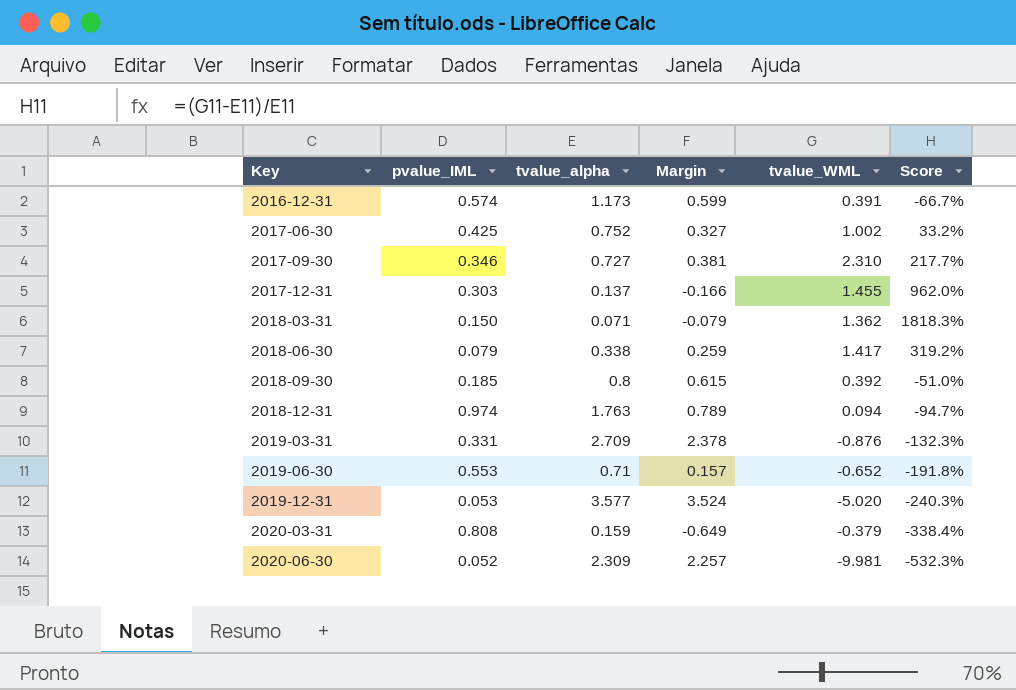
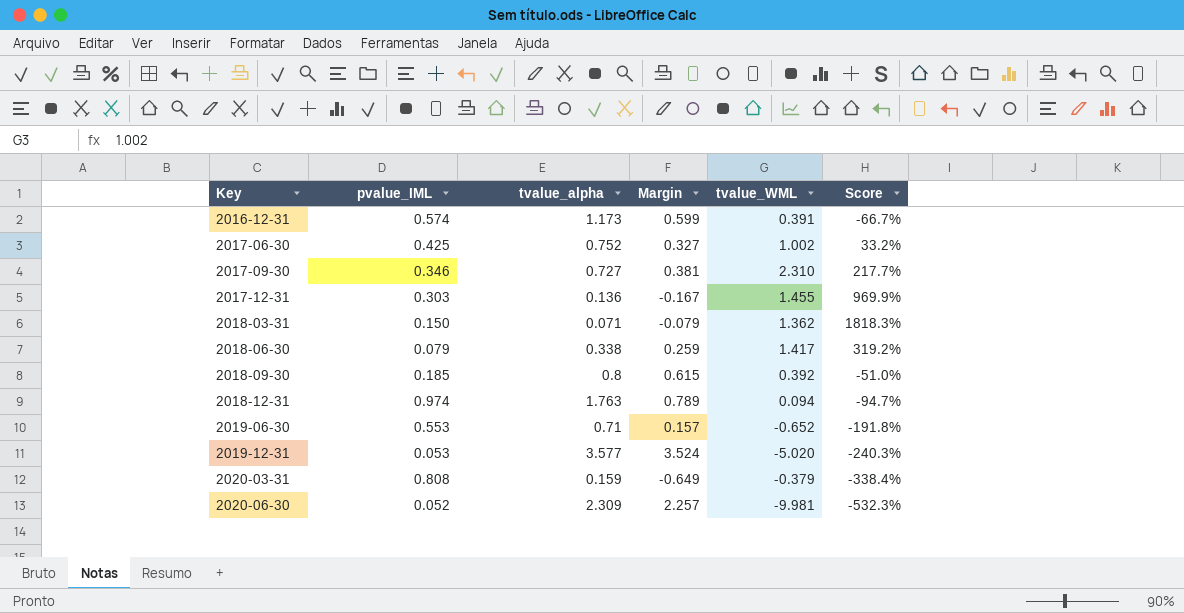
row 2019-03-31: 0.331 | 2.709 | 2.378 | -0.876 | -132.3% -> none
2017-12-31 | tvalue_alpha: 0.137 -> 0.136
2017-12-31 | Margin: -0.166 -> -0.167
2017-12-31 | Score: 962.0% -> 969.9%

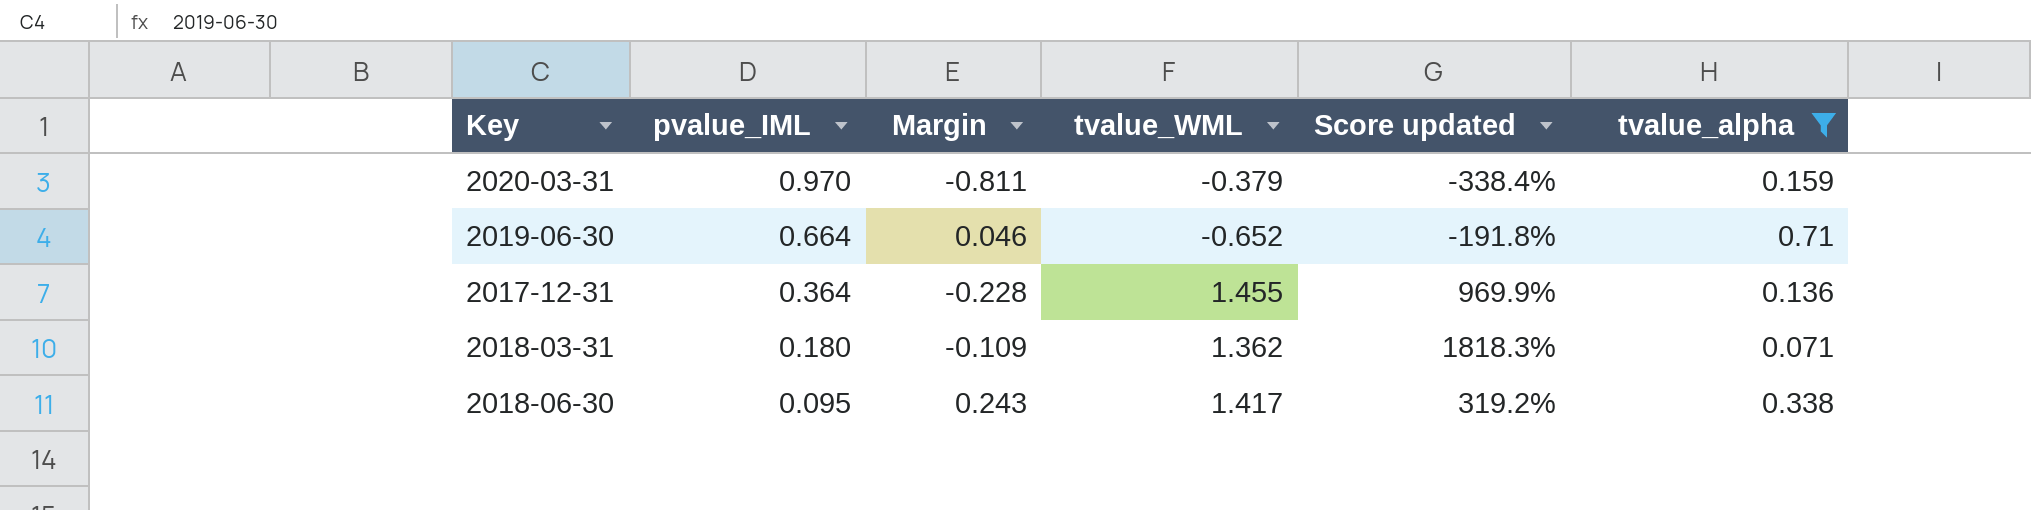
filter: none -> tvalue_alpha <= 0.71
row order: Key ascending -> pvalue_IML descending
column name: Score -> Score updated
column tvalue_alpha | position: 3 -> 6
2020-03-31 | pvalue_IML: 0.808 -> 0.970
2020-03-31 | Margin: -0.649 -> -0.811
2019-06-30 | pvalue_IML: 0.553 -> 0.664
2019-06-30 | Margin: 0.157 -> 0.046
2017-12-31 | pvalue_IML: 0.303 -> 0.364
2017-12-31 | Margin: -0.167 -> -0.228
2018-03-31 | pvalue_IML: 0.150 -> 0.180
2018-03-31 | Margin: -0.079 -> -0.109
2018-06-30 | pvalue_IML: 0.079 -> 0.095
2018-06-30 | Margin: 0.259 -> 0.243

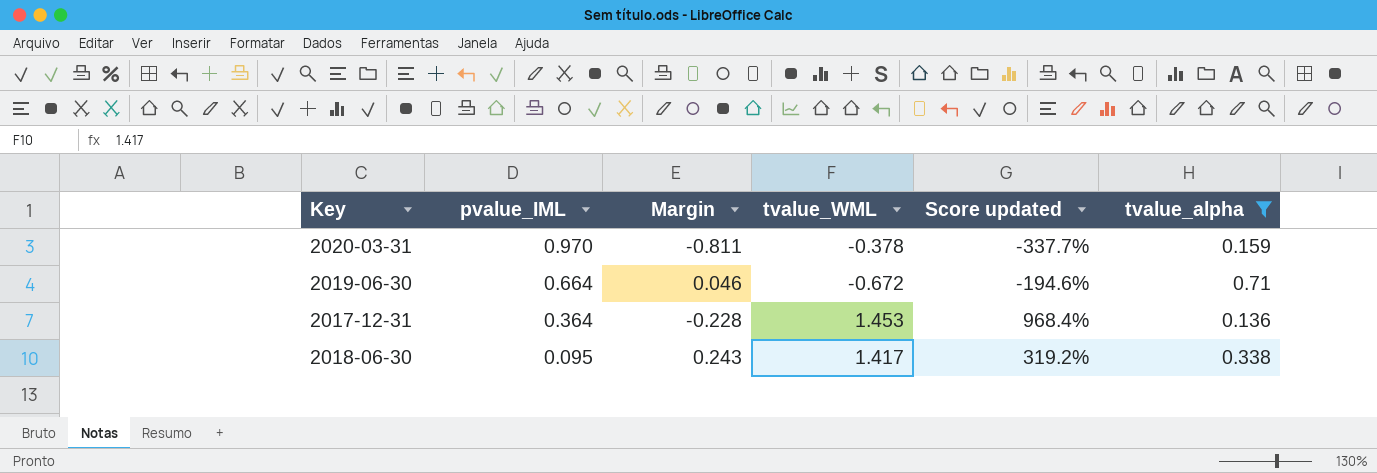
row 2018-03-31: 0.180 | -0.109 | 1.362 | 1818.3% | 0.071 -> none
2020-03-31 | tvalue_WML: -0.379 -> -0.378
2020-03-31 | Score updated: -338.4% -> -337.7%
2019-06-30 | tvalue_WML: -0.652 -> -0.672
2019-06-30 | Score updated: -191.8% -> -194.6%
2017-12-31 | tvalue_WML: 1.455 -> 1.453
2017-12-31 | Score updated: 969.9% -> 968.4%

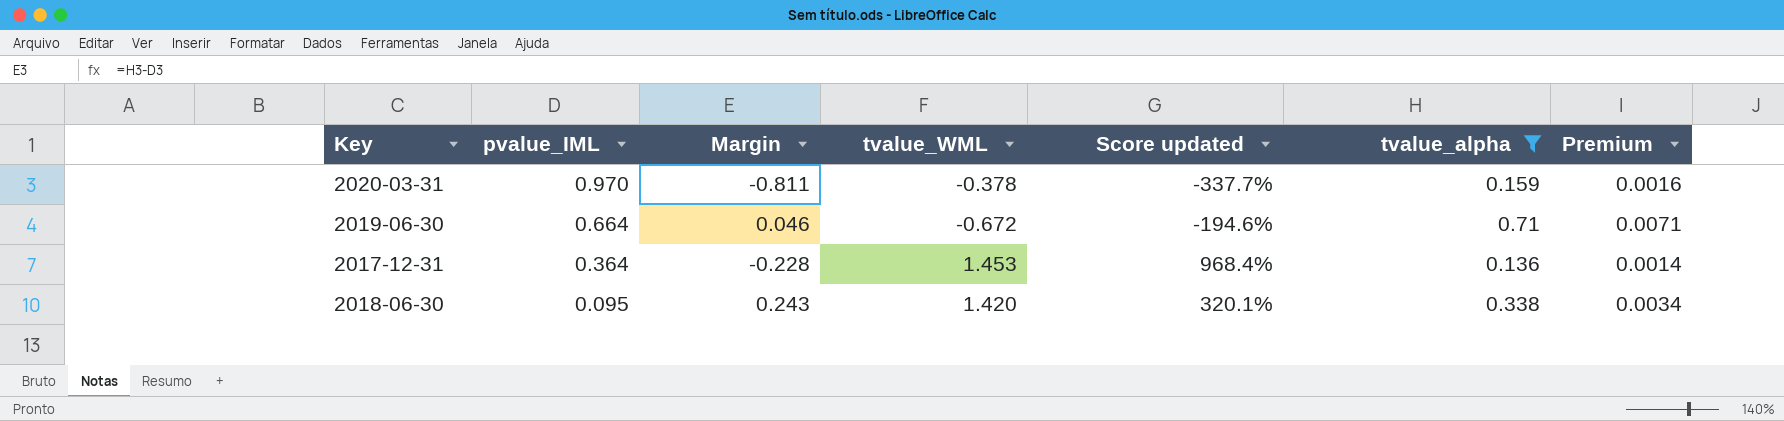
column Premium | formula: none -> [tvalue_alpha] * 0.01
2018-06-30 | tvalue_WML: 1.417 -> 1.420
2018-06-30 | Score updated: 319.2% -> 320.1%

